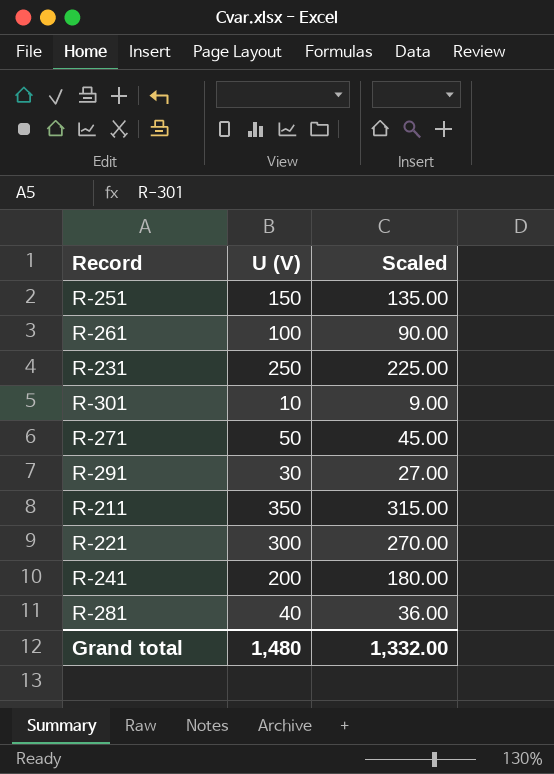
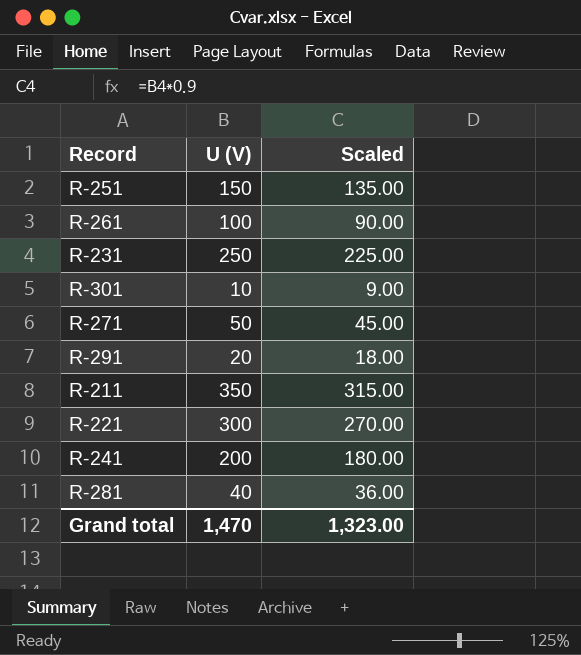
R-291 | U (V): 30 -> 20
R-291 | Scaled: 27.00 -> 18.00
Grand total | U (V): 1,480 -> 1,470
Grand total | Scaled: 1,332.00 -> 1,323.00

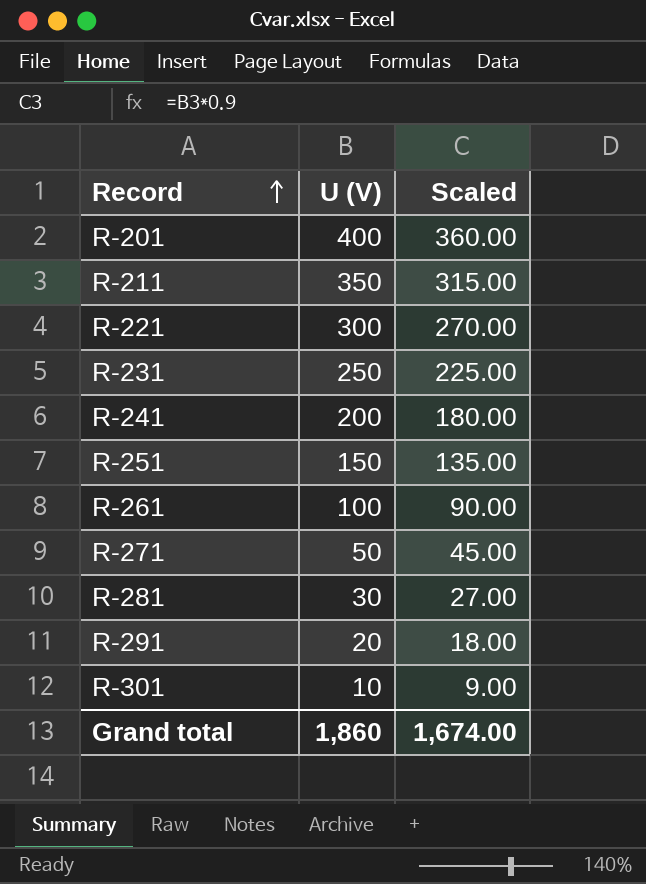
row order: none -> Record ascending
row R-201: none -> 400 | 360.00
R-281 | U (V): 40 -> 30
R-281 | Scaled: 36.00 -> 27.00
Grand total | U (V): 1,470 -> 1,860
Grand total | Scaled: 1,323.00 -> 1,674.00

